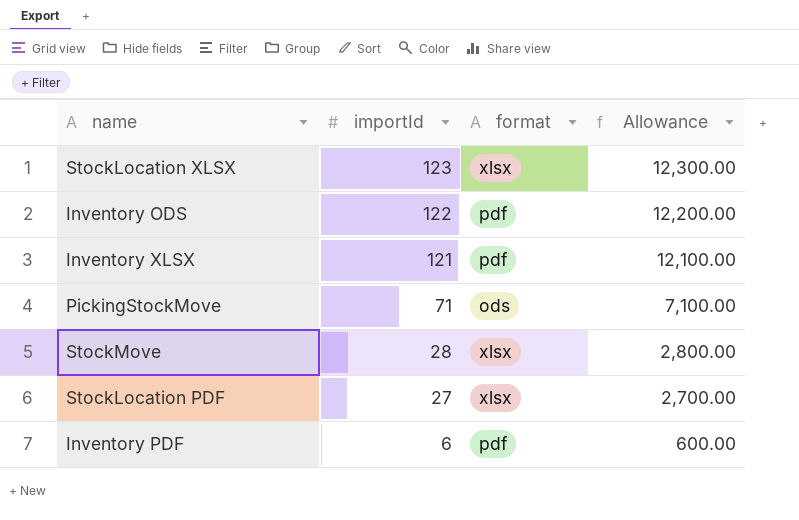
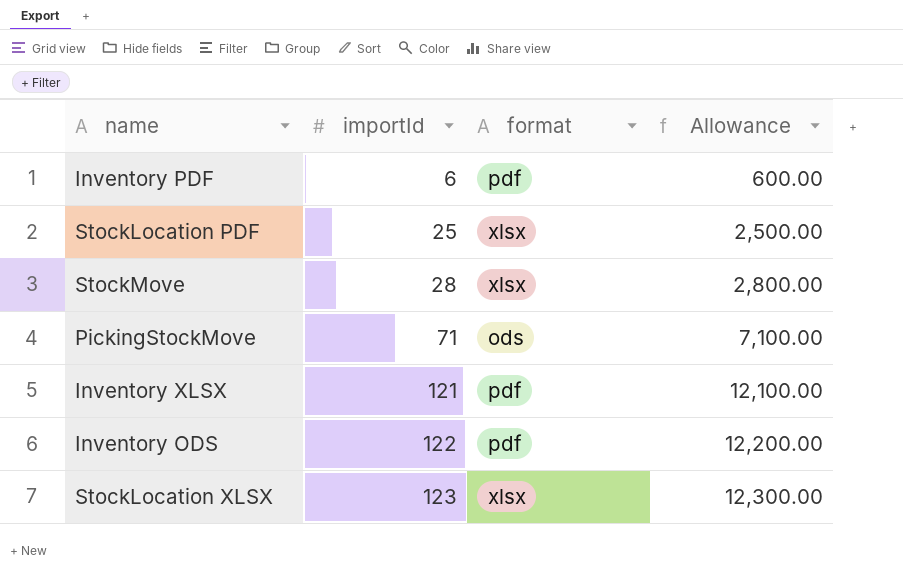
row order: importId descending -> importId ascending
StockLocation PDF | importId: 27 -> 25
StockLocation PDF | Allowance: 2,700.00 -> 2,500.00

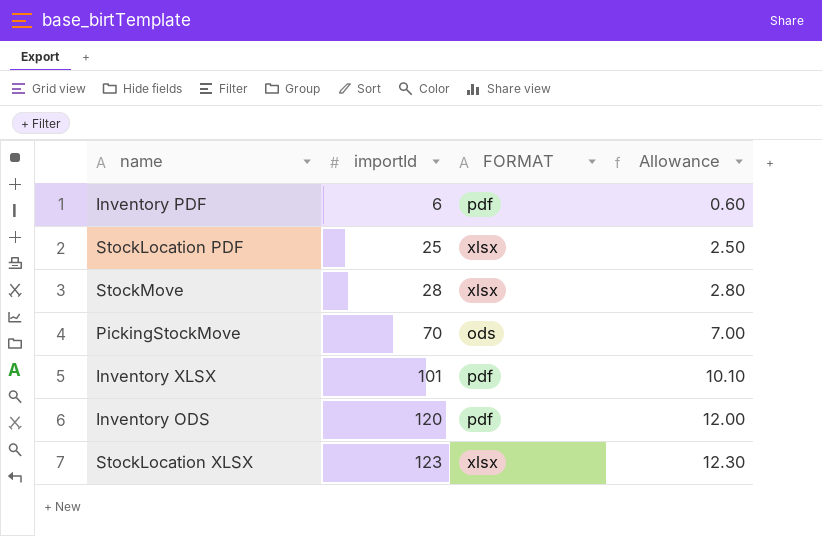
column name: format -> FORMAT
column Allowance | formula: [importId] * 100 -> [importId] * 0.1
PickingStockMove | importId: 71 -> 70
Inventory XLSX | importId: 121 -> 101
Inventory ODS | importId: 122 -> 120

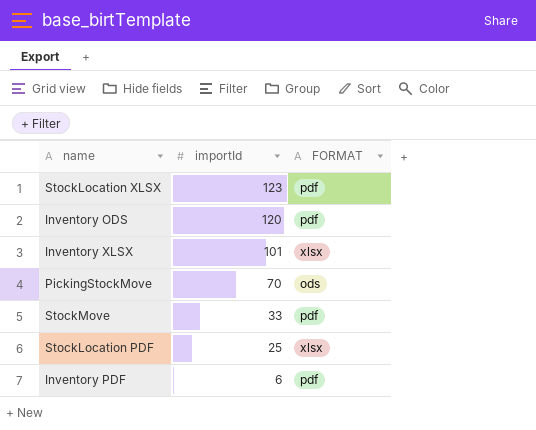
row order: importId ascending -> importId descending
column Allowance | formula: [importId] * 0.1 -> none
StockLocation XLSX | FORMAT: xlsx -> pdf
Inventory XLSX | FORMAT: pdf -> xlsx
StockMove | importId: 28 -> 33
StockMove | FORMAT: xlsx -> pdf

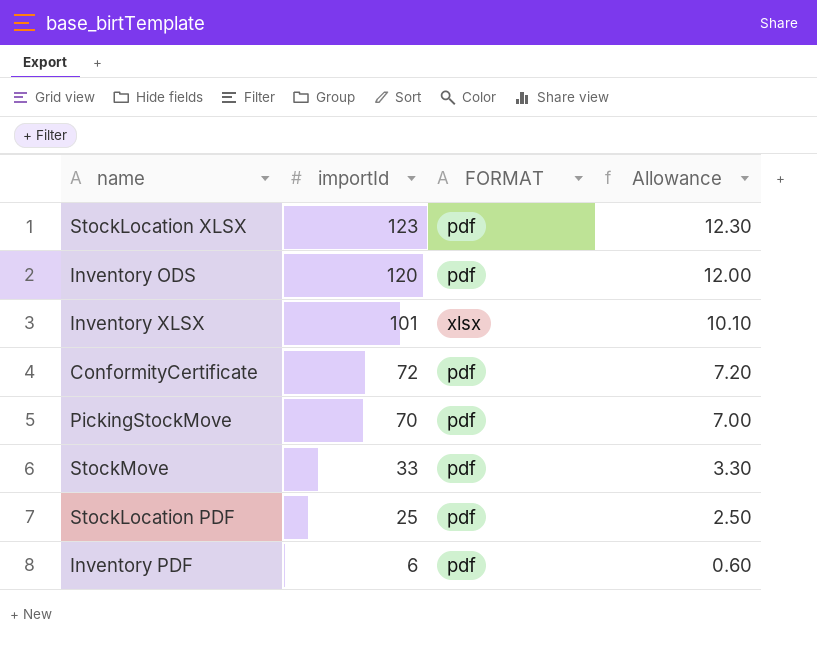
column Allowance | formula: none -> [importId] * 0.1
row ConformityCertificate: none -> 72 | pdf | 7.20
PickingStockMove | FORMAT: ods -> pdf
StockLocation PDF | FORMAT: xlsx -> pdf

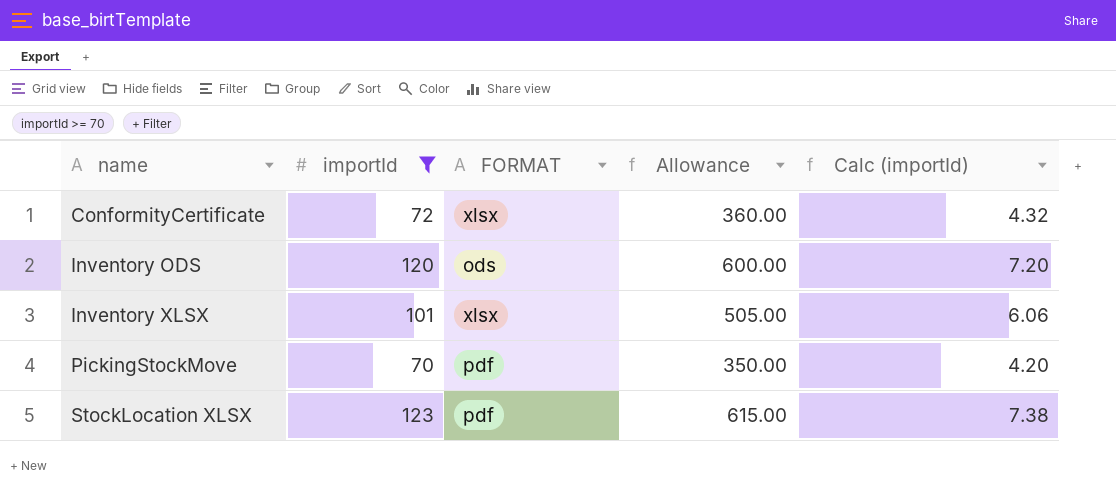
filter: none -> importId >= 70
row order: importId descending -> name ascending
column Allowance | formula: [importId] * 0.1 -> [importId] * 5
column Calc (importId) | formula: none -> [importId] * 0.06
ConformityCertificate | FORMAT: pdf -> xlsx
Inventory ODS | FORMAT: pdf -> ods

